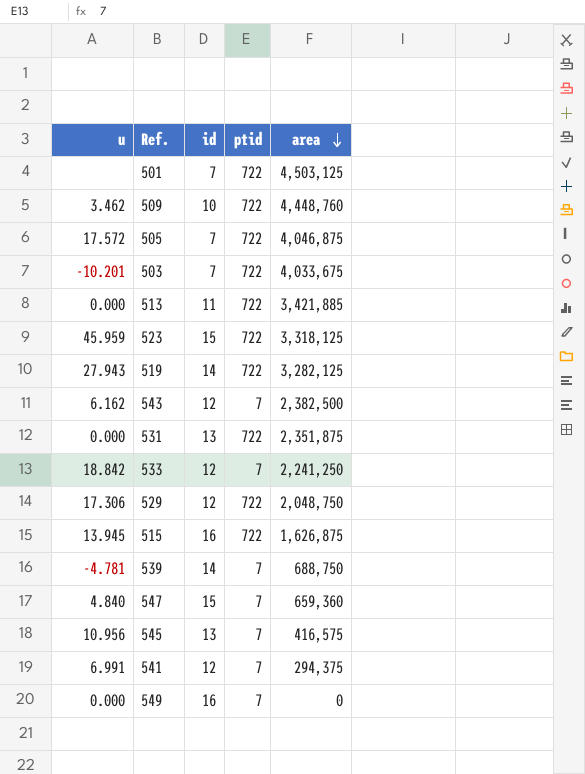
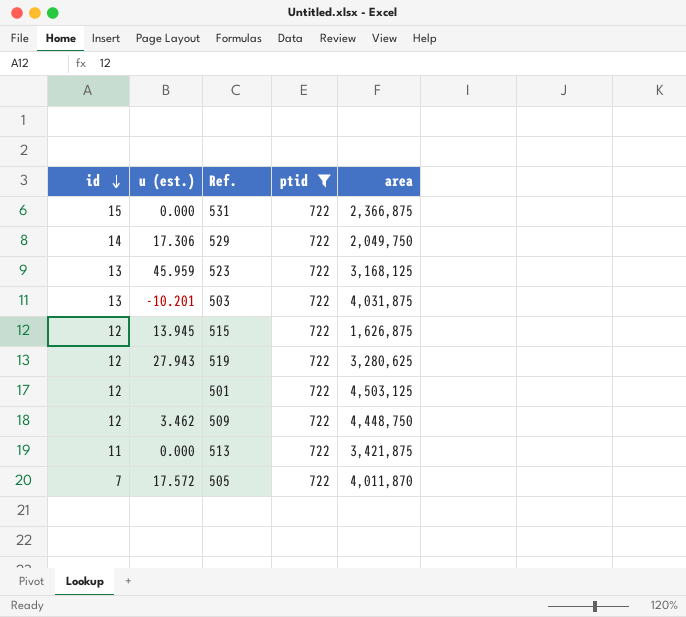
filter: none -> ptid = 722
row order: area descending -> id descending
column id | position: 3 -> 1
column name: u -> u (est.)
531 | id: 13 -> 15
531 | area: 2,351,875 -> 2,366,875
529 | id: 12 -> 14
529 | area: 2,048,750 -> 2,049,750
523 | id: 15 -> 13
523 | area: 3,318,125 -> 3,168,125
503 | id: 7 -> 13
503 | area: 4,033,675 -> 4,031,875
515 | id: 16 -> 12
519 | id: 14 -> 12
519 | area: 3,282,125 -> 3,280,625
501 | id: 7 -> 12
509 | id: 10 -> 12
509 | area: 4,448,760 -> 4,448,750
513 | area: 3,421,885 -> 3,421,875
505 | area: 4,046,875 -> 4,011,870

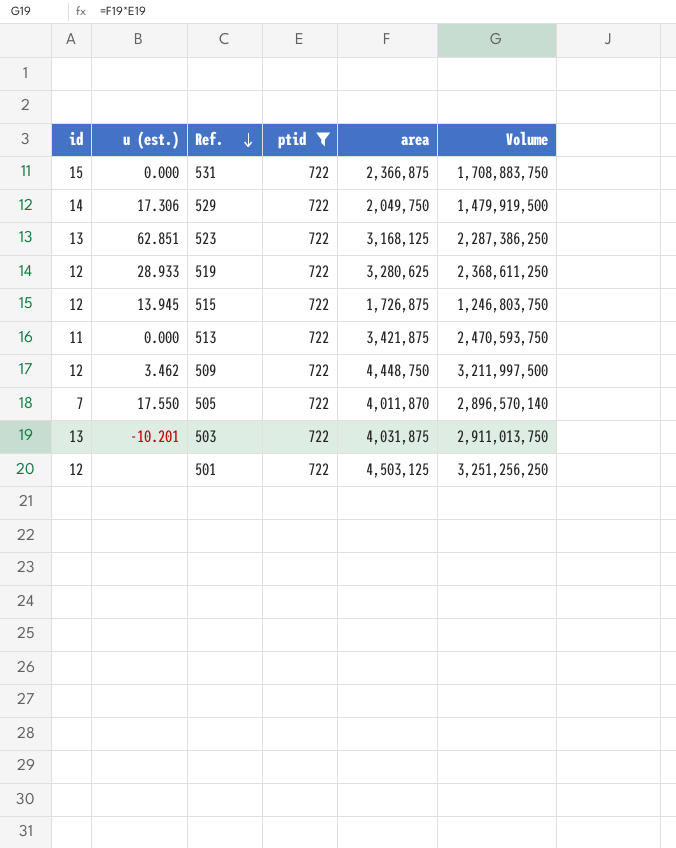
row order: id descending -> Ref. descending
column Volume | formula: none -> [ptid] * [area]
523 | u (est.): 45.959 -> 62.851
519 | u (est.): 27.943 -> 28.933
515 | area: 1,626,875 -> 1,726,875
505 | u (est.): 17.572 -> 17.550

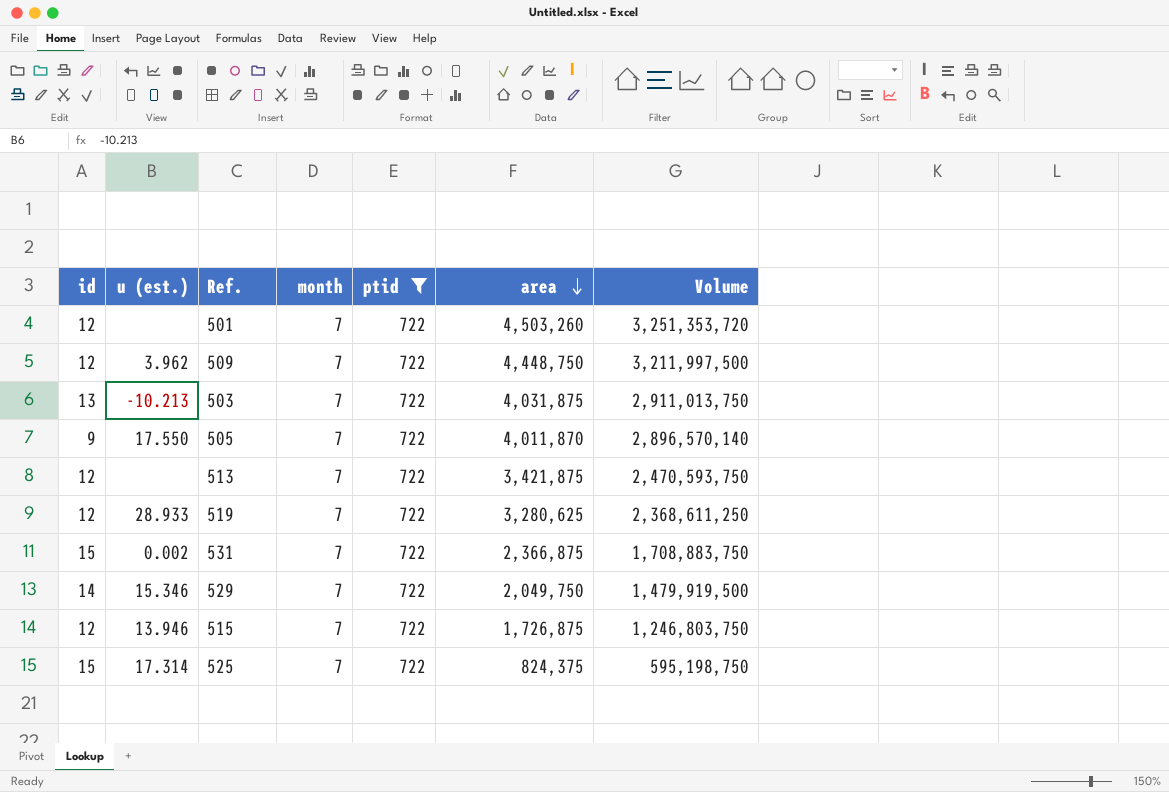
row order: Ref. descending -> area descending
column month | position: none -> 4
row 523: 13 | 62.851 | 722 | 3,168,125 | 2,287,386,250 -> none
501 | area: 4,503,125 -> 4,503,260
501 | Volume: 3,251,256,250 -> 3,251,353,720
509 | u (est.): 3.462 -> 3.962
503 | u (est.): -10.201 -> -10.213
505 | id: 7 -> 9
513 | id: 11 -> 12
513 | u (est.): 0.000 -> none
531 | u (est.): 0.000 -> 0.002
529 | u (est.): 17.306 -> 15.346
515 | u (est.): 13.945 -> 13.946
row 525: none -> 15 | 17.314 | 7 | 722 | 824,375 | 595,198,750

